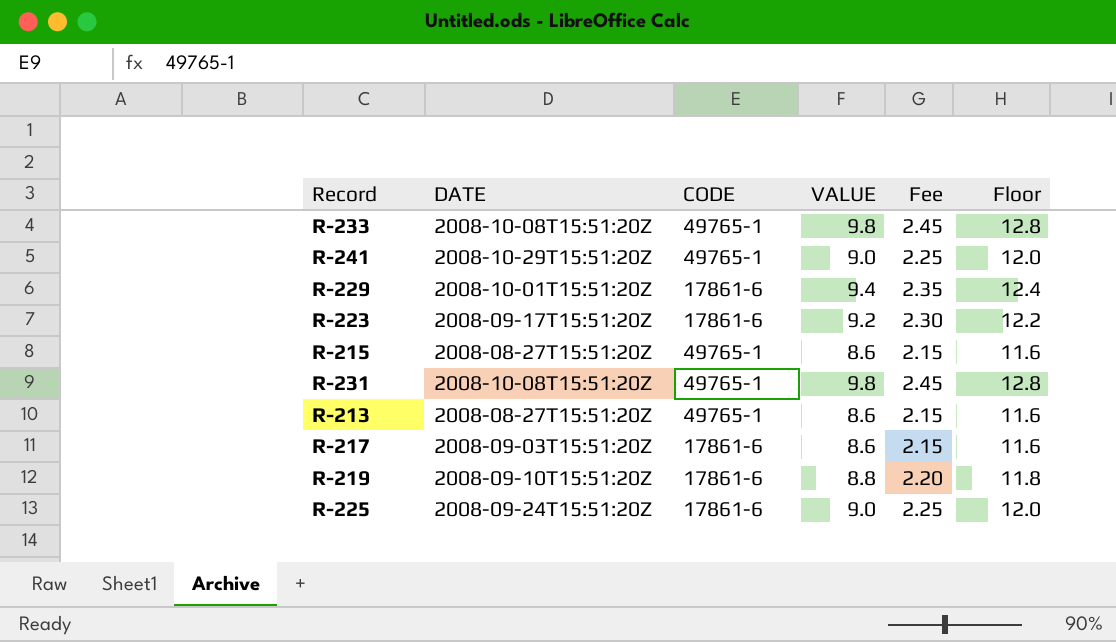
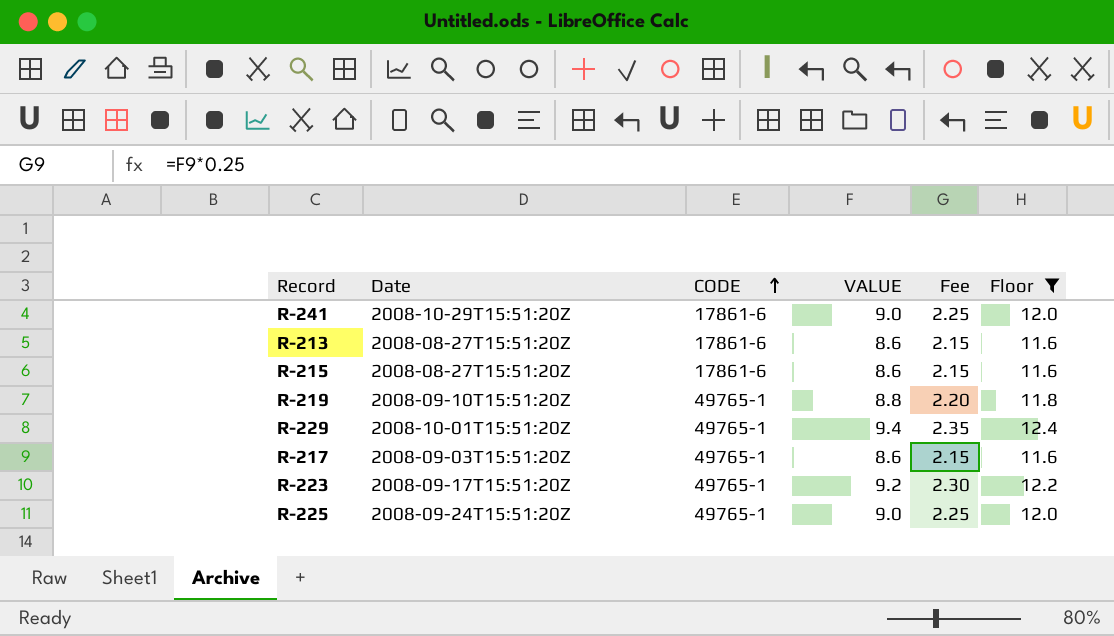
filter: none -> Floor != 12.8
row order: none -> CODE ascending
column name: DATE -> Date
R-241 | CODE: 49765-1 -> 17861-6
R-213 | CODE: 49765-1 -> 17861-6
R-215 | CODE: 49765-1 -> 17861-6
R-219 | CODE: 17861-6 -> 49765-1
R-229 | CODE: 17861-6 -> 49765-1
R-217 | CODE: 17861-6 -> 49765-1
R-223 | CODE: 17861-6 -> 49765-1
R-225 | CODE: 17861-6 -> 49765-1

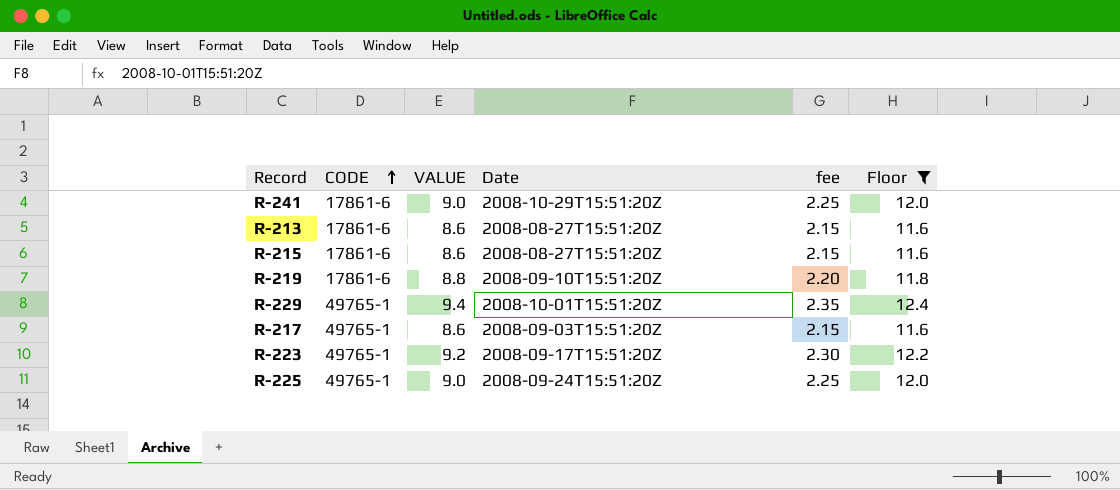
column Date | position: 2 -> 4
column name: Fee -> fee
R-219 | CODE: 49765-1 -> 17861-6

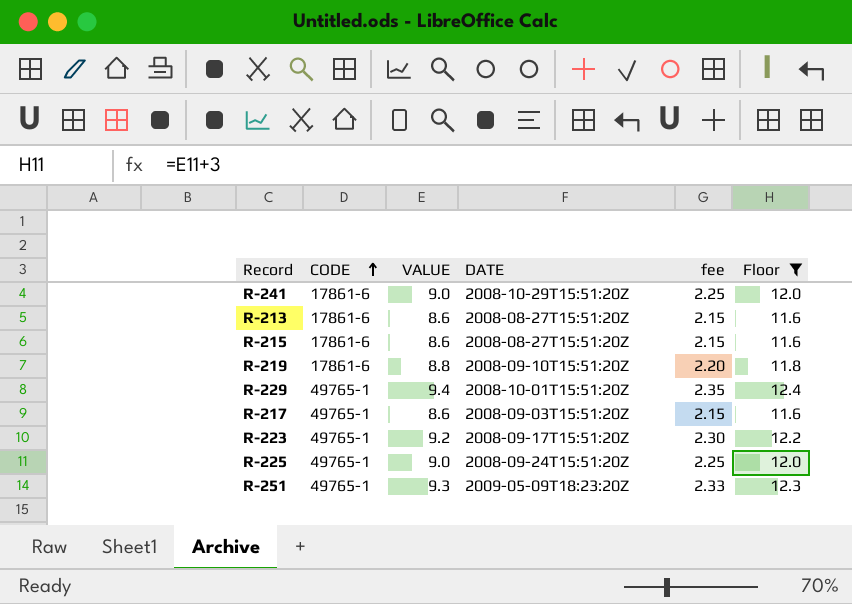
column name: Date -> DATE
row R-251: none -> 49765-1 | 9.3 | 2009-05-09T18:23:20Z | 2.33 | 12.3

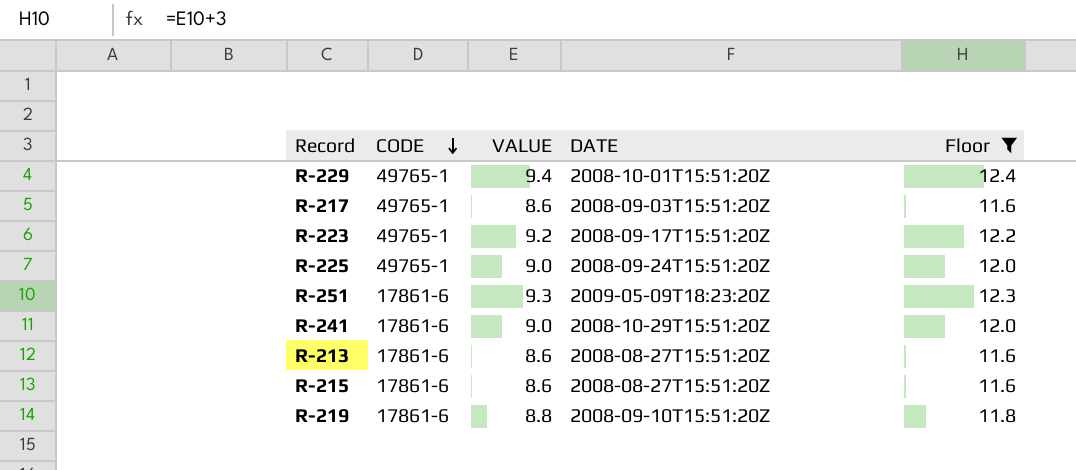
row order: CODE ascending -> CODE descending
column fee | formula: [VALUE] * 0.25 -> none
R-251 | CODE: 49765-1 -> 17861-6

